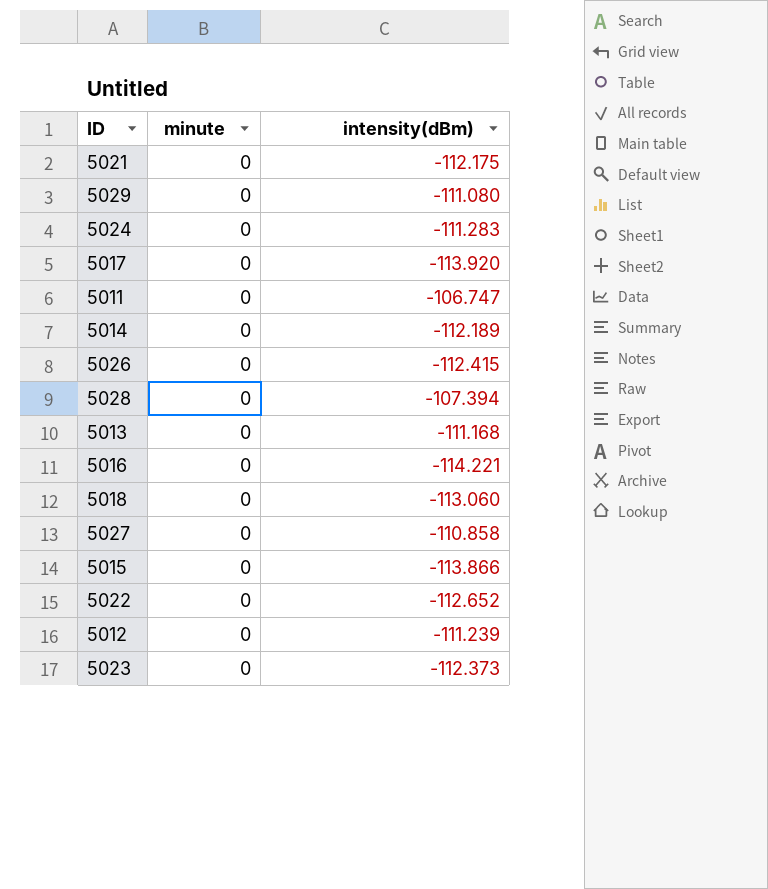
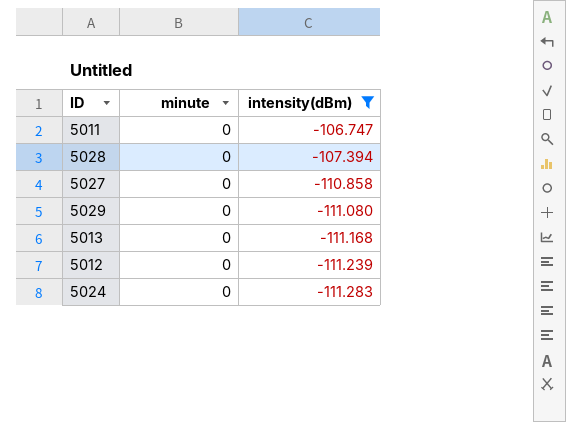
filter: none -> intensity(dBm) >= -111.283
row order: none -> intensity(dBm) descending

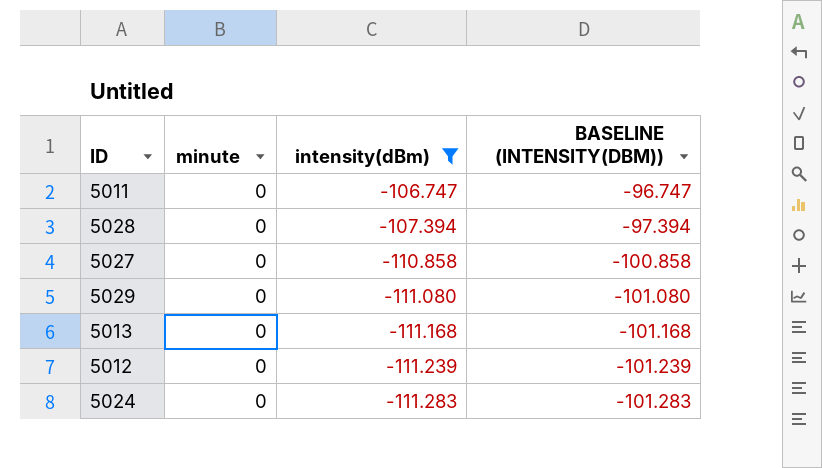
column BASELINE (INTENSITY(DBM)) | formula: none -> [intensity(dBm)] + 10

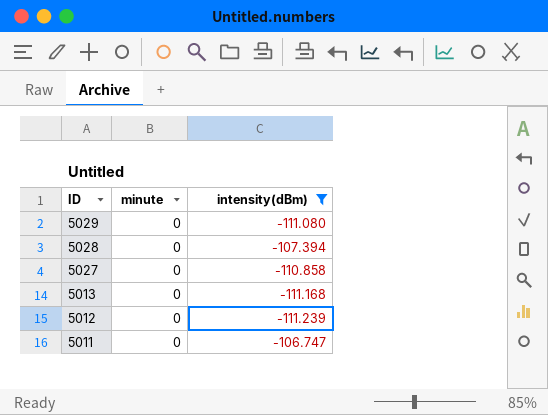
row order: intensity(dBm) descending -> ID descending
column BASELINE (INTENSITY(DBM)) | formula: [intensity(dBm)] + 10 -> none
row 5024: 0 | -111.283 | -101.283 -> none

